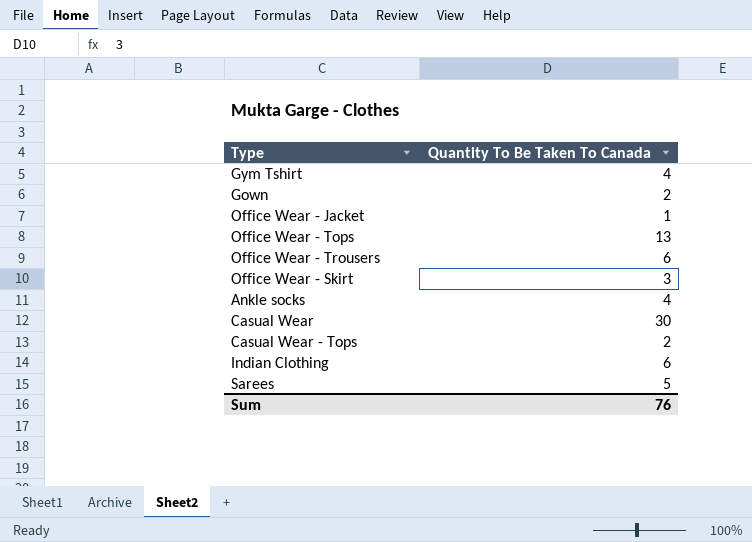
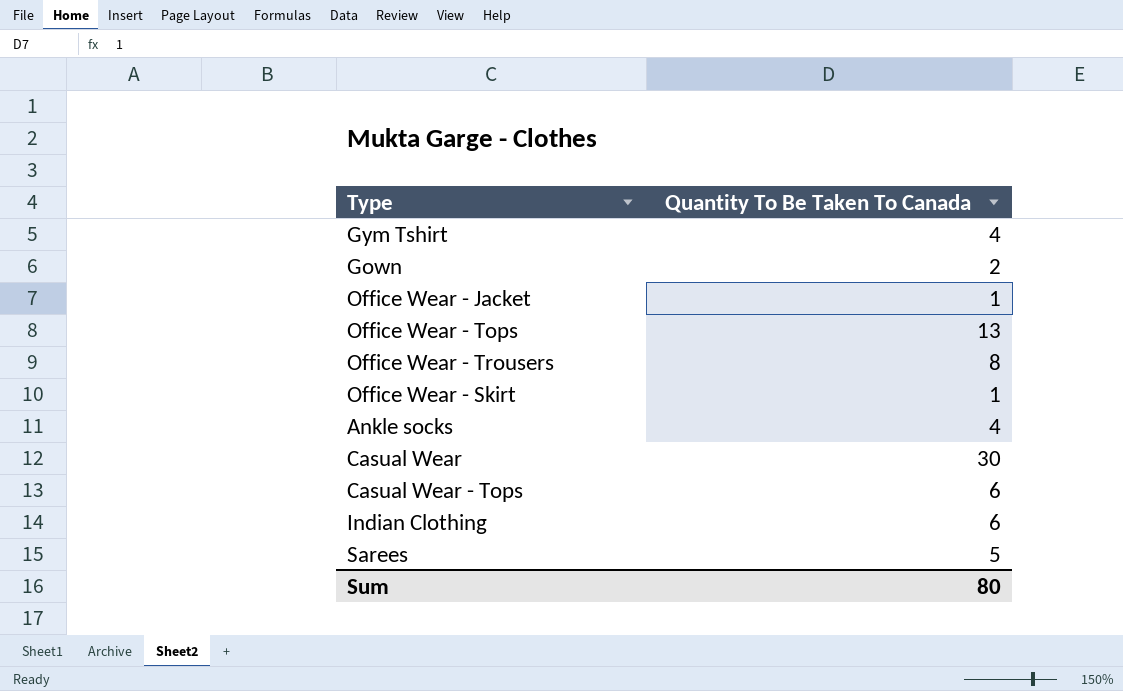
Office Wear - Trousers | Quantity To Be Taken To Canada: 6 -> 8
Office Wear - Skirt | Quantity To Be Taken To Canada: 3 -> 1
Casual Wear - Tops | Quantity To Be Taken To Canada: 2 -> 6
Sum | Quantity To Be Taken To Canada: 76 -> 80

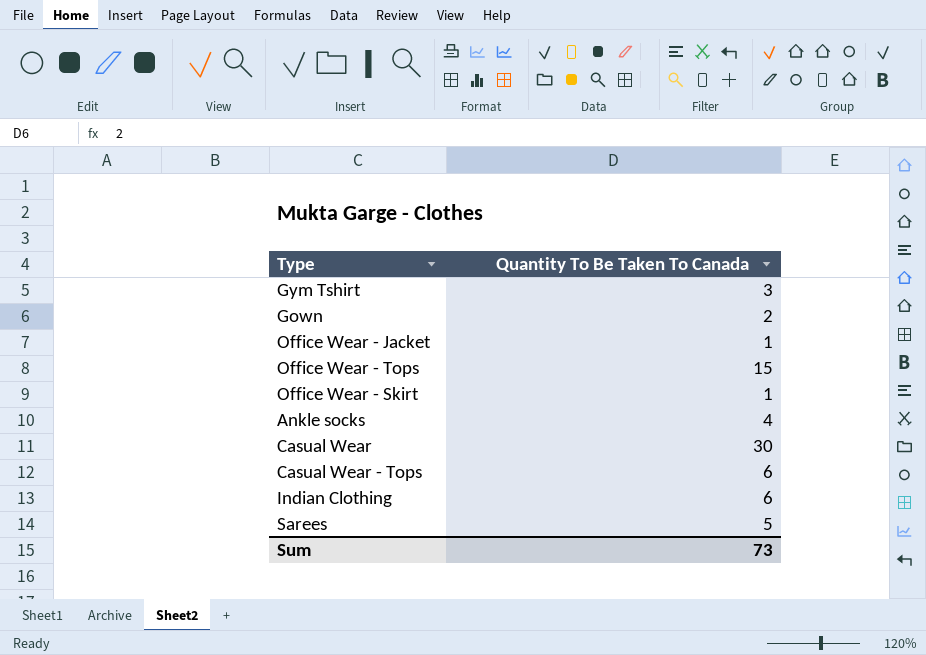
row Office Wear - Trousers: 8 -> none
Gym Tshirt | Quantity To Be Taken To Canada: 4 -> 3
Office Wear - Tops | Quantity To Be Taken To Canada: 13 -> 15
Sum | Quantity To Be Taken To Canada: 80 -> 73

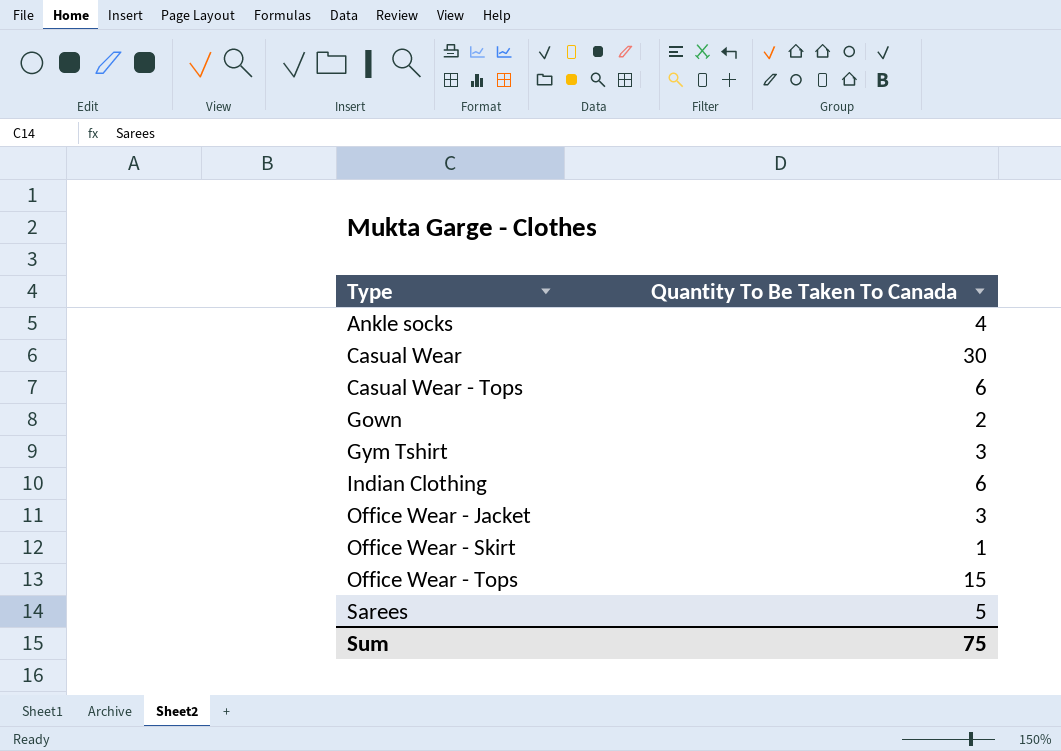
row order: none -> Type ascending
Office Wear - Jacket | Quantity To Be Taken To Canada: 1 -> 3
Sum | Quantity To Be Taken To Canada: 73 -> 75

